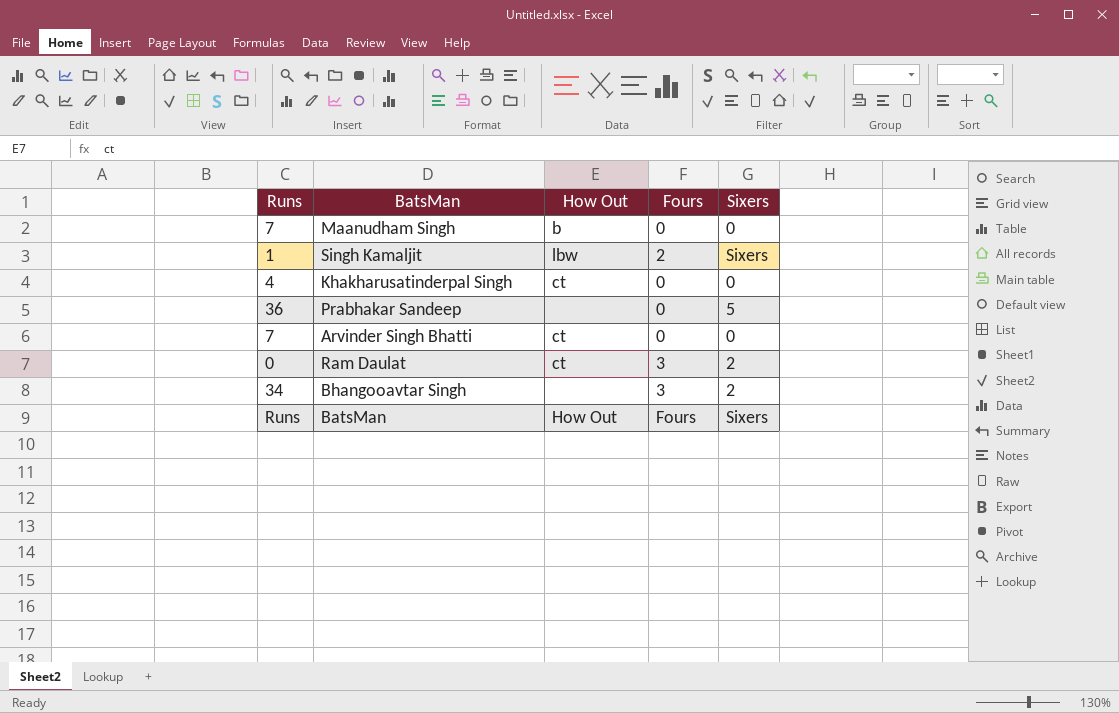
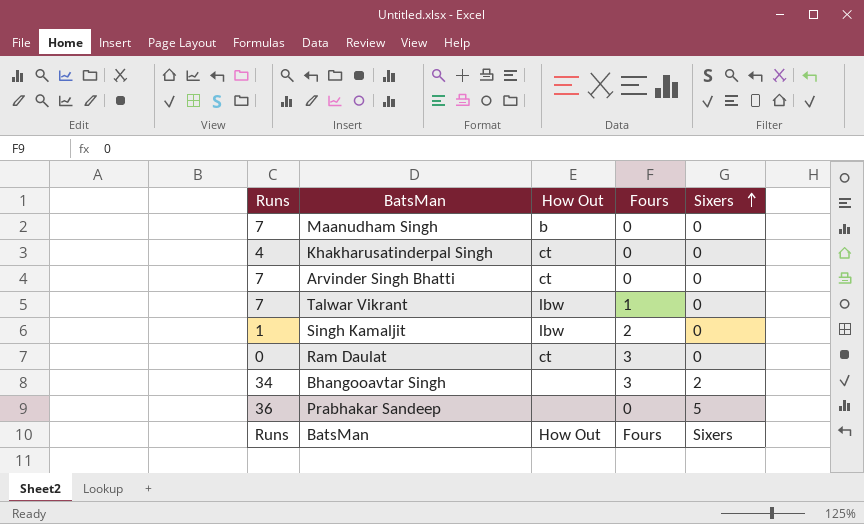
row order: none -> Sixers ascending
row Talwar Vikrant: none -> 7 | lbw | 1 | 0
Singh Kamaljit | Sixers: Sixers -> 0
Ram Daulat | Sixers: 2 -> 0

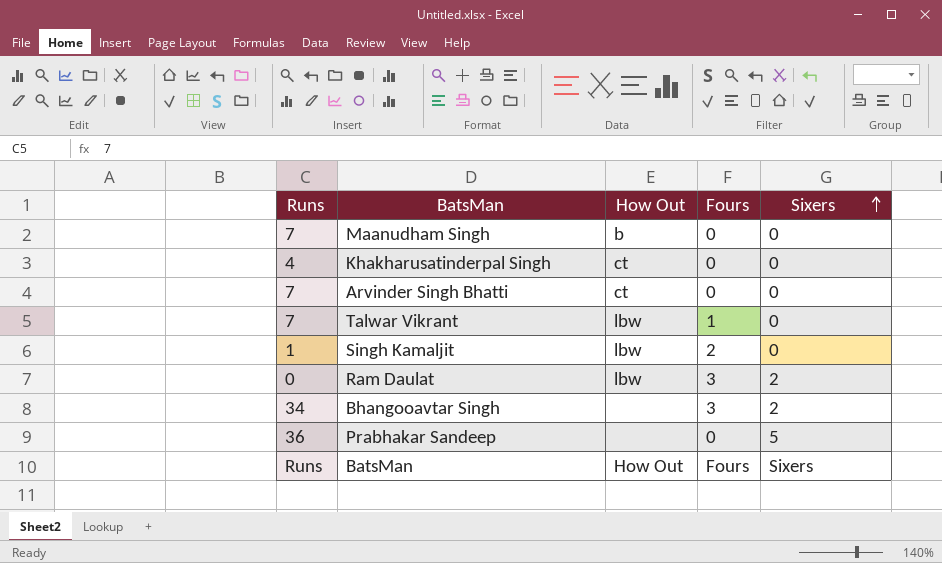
Ram Daulat | How Out: ct -> lbw
Ram Daulat | Sixers: 0 -> 2

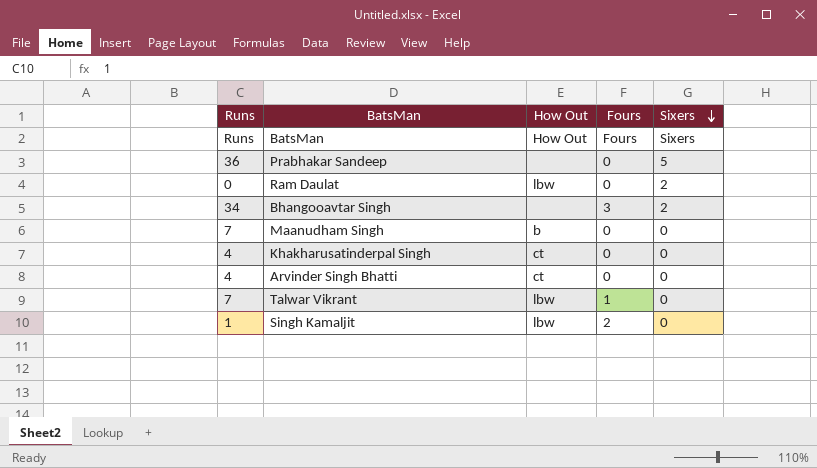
row order: Sixers ascending -> Sixers descending
Ram Daulat | Fours: 3 -> 0
Arvinder Singh Bhatti | Runs: 7 -> 4

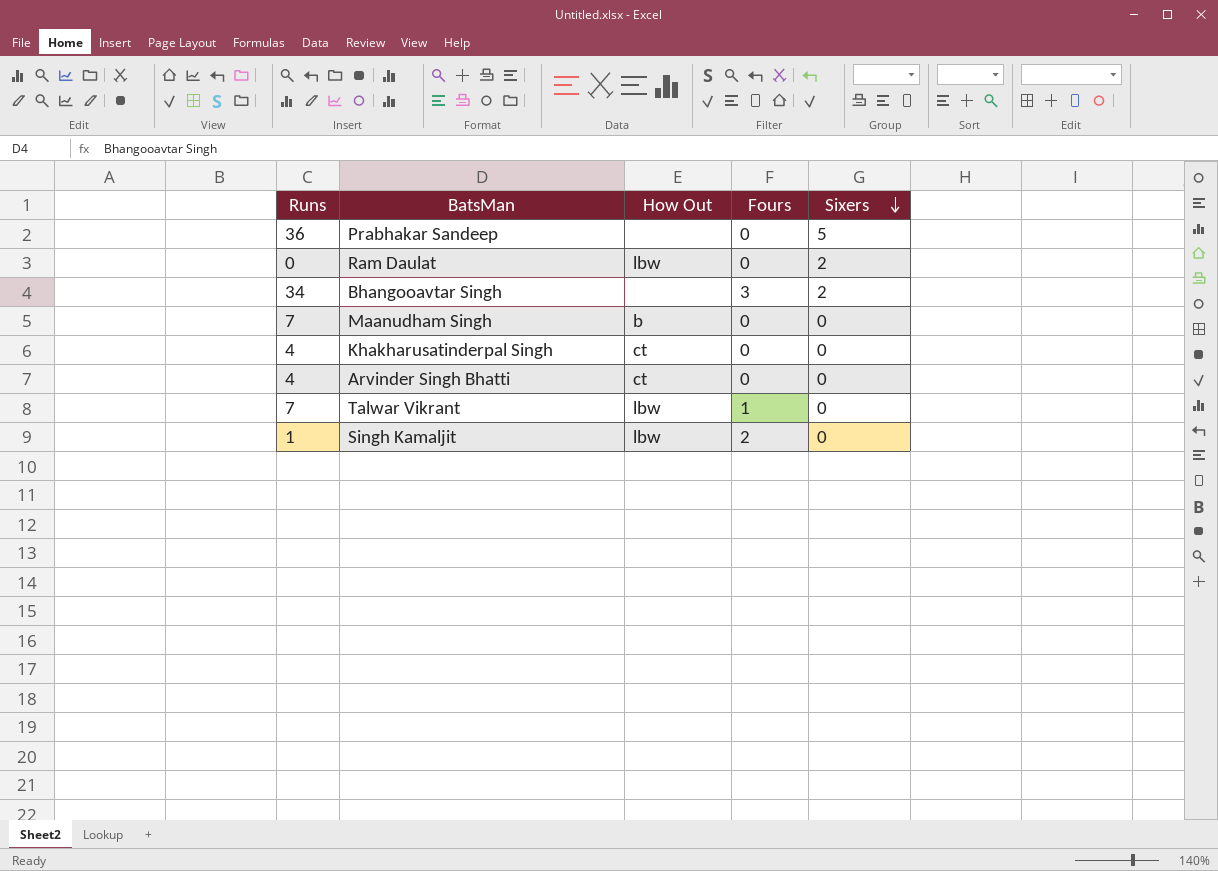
row BatsMan: Runs | How Out | Fours | Sixers -> none

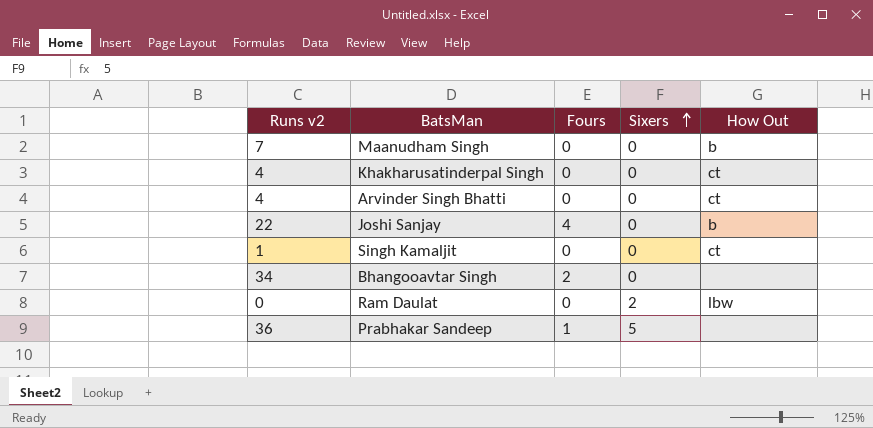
row order: Sixers descending -> Sixers ascending
column name: Runs -> Runs v2
column How Out | position: 3 -> 5
row Talwar Vikrant: 7 | lbw | 1 | 0 -> none
row Joshi Sanjay: none -> 22 | 4 | 0 | b
Singh Kamaljit | Fours: 2 -> 0
Singh Kamaljit | How Out: lbw -> ct
Bhangooavtar Singh | Fours: 3 -> 2
Bhangooavtar Singh | Sixers: 2 -> 0
Prabhakar Sandeep | Fours: 0 -> 1

